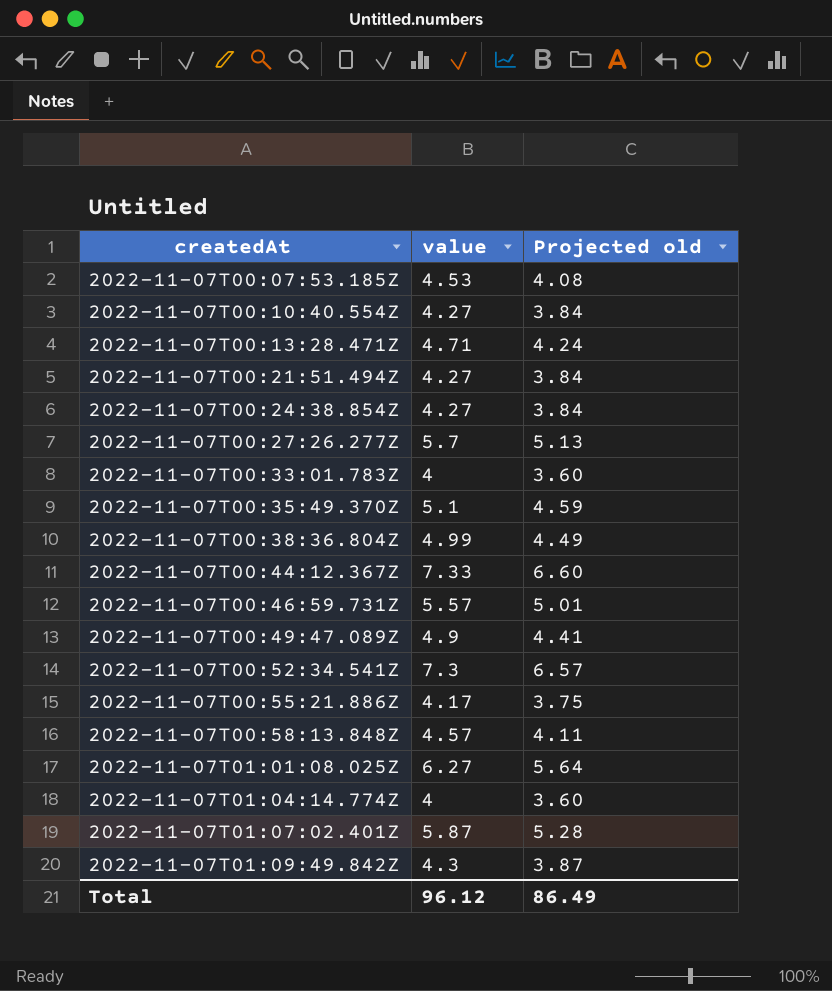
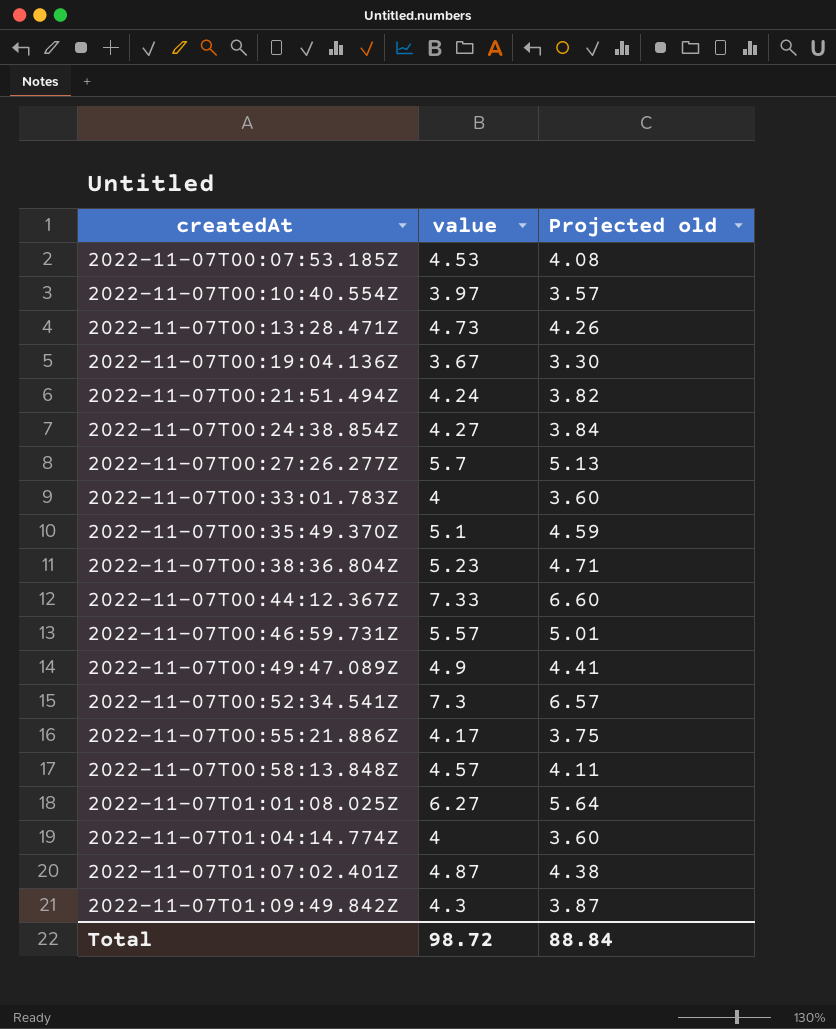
2022-11-07T00:10:40.554Z | value: 4.27 -> 3.97
2022-11-07T00:10:40.554Z | Projected old: 3.84 -> 3.57
2022-11-07T00:13:28.471Z | value: 4.71 -> 4.73
2022-11-07T00:13:28.471Z | Projected old: 4.24 -> 4.26
row 2022-11-07T00:19:04.136Z: none -> 3.67 | 3.30
2022-11-07T00:21:51.494Z | value: 4.27 -> 4.24
2022-11-07T00:21:51.494Z | Projected old: 3.84 -> 3.82
2022-11-07T00:38:36.804Z | value: 4.99 -> 5.23
2022-11-07T00:38:36.804Z | Projected old: 4.49 -> 4.71
2022-11-07T01:07:02.401Z | value: 5.87 -> 4.87
2022-11-07T01:07:02.401Z | Projected old: 5.28 -> 4.38
Total | value: 96.12 -> 98.72
Total | Projected old: 86.49 -> 88.84

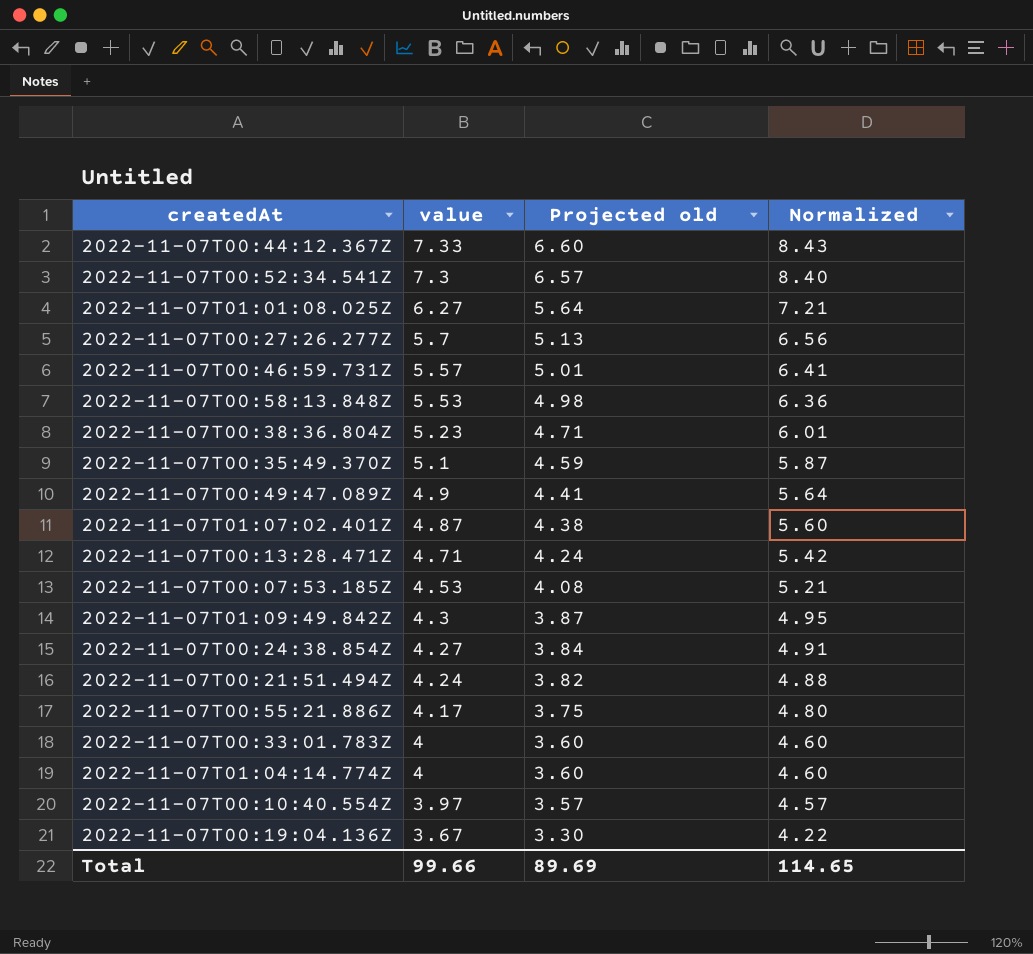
row order: createdAt ascending -> value descending
column Normalized | formula: none -> [value] * 1.15
2022-11-07T00:58:13.848Z | value: 4.57 -> 5.53
2022-11-07T00:58:13.848Z | Projected old: 4.11 -> 4.98
2022-11-07T00:13:28.471Z | value: 4.73 -> 4.71
2022-11-07T00:13:28.471Z | Projected old: 4.26 -> 4.24
Total | value: 98.72 -> 99.66
Total | Projected old: 88.84 -> 89.69

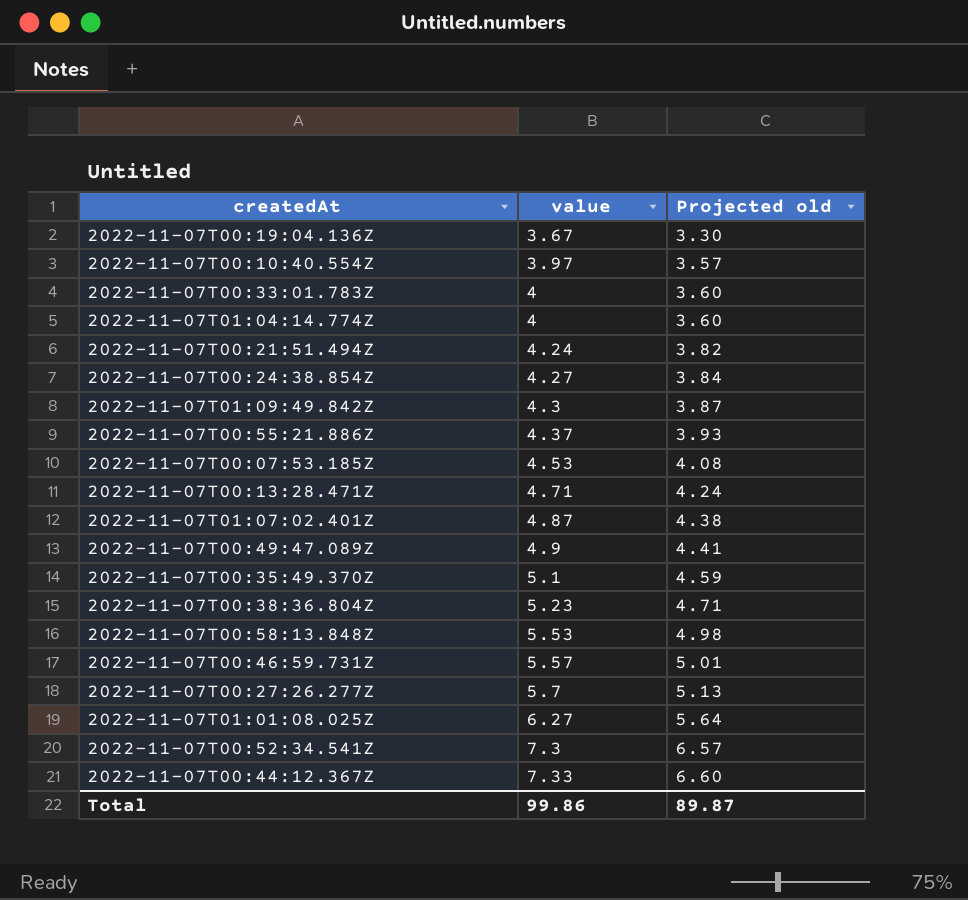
row order: value descending -> value ascending
column Normalized | formula: [value] * 1.15 -> none
2022-11-07T00:55:21.886Z | value: 4.17 -> 4.37
2022-11-07T00:55:21.886Z | Projected old: 3.75 -> 3.93
Total | value: 99.66 -> 99.86
Total | Projected old: 89.69 -> 89.87

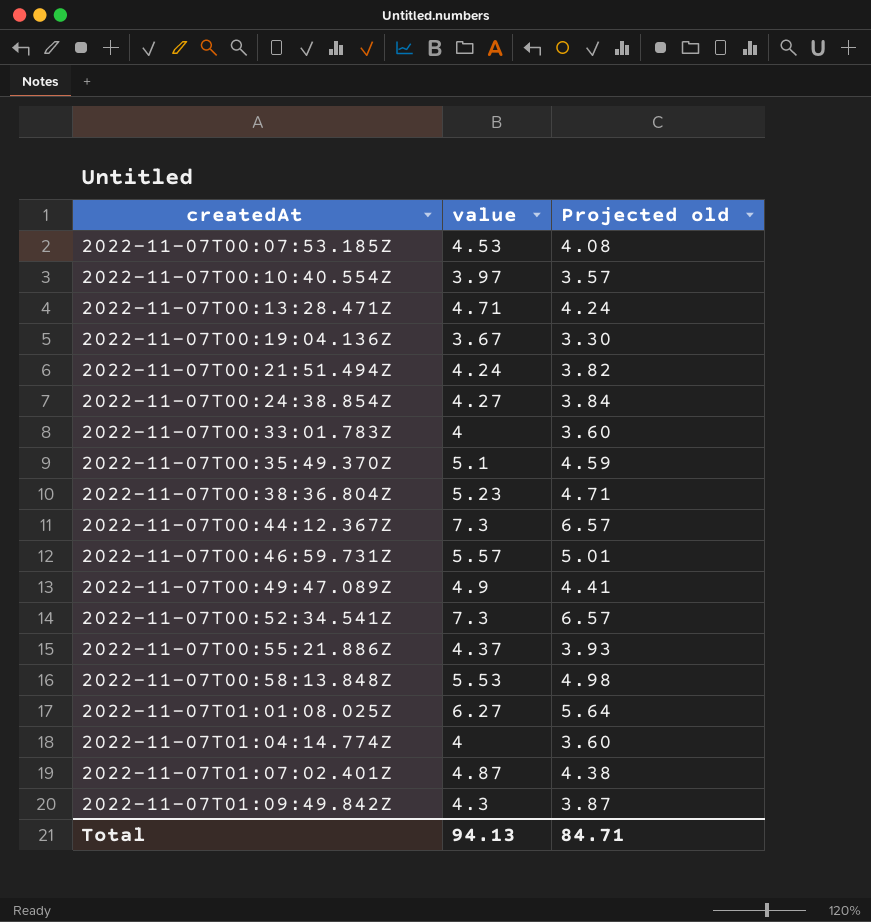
row order: value ascending -> createdAt ascending
row 2022-11-07T00:27:26.277Z: 5.7 | 5.13 -> none
2022-11-07T00:44:12.367Z | value: 7.33 -> 7.3
2022-11-07T00:44:12.367Z | Projected old: 6.60 -> 6.57
Total | value: 99.86 -> 94.13
Total | Projected old: 89.87 -> 84.71

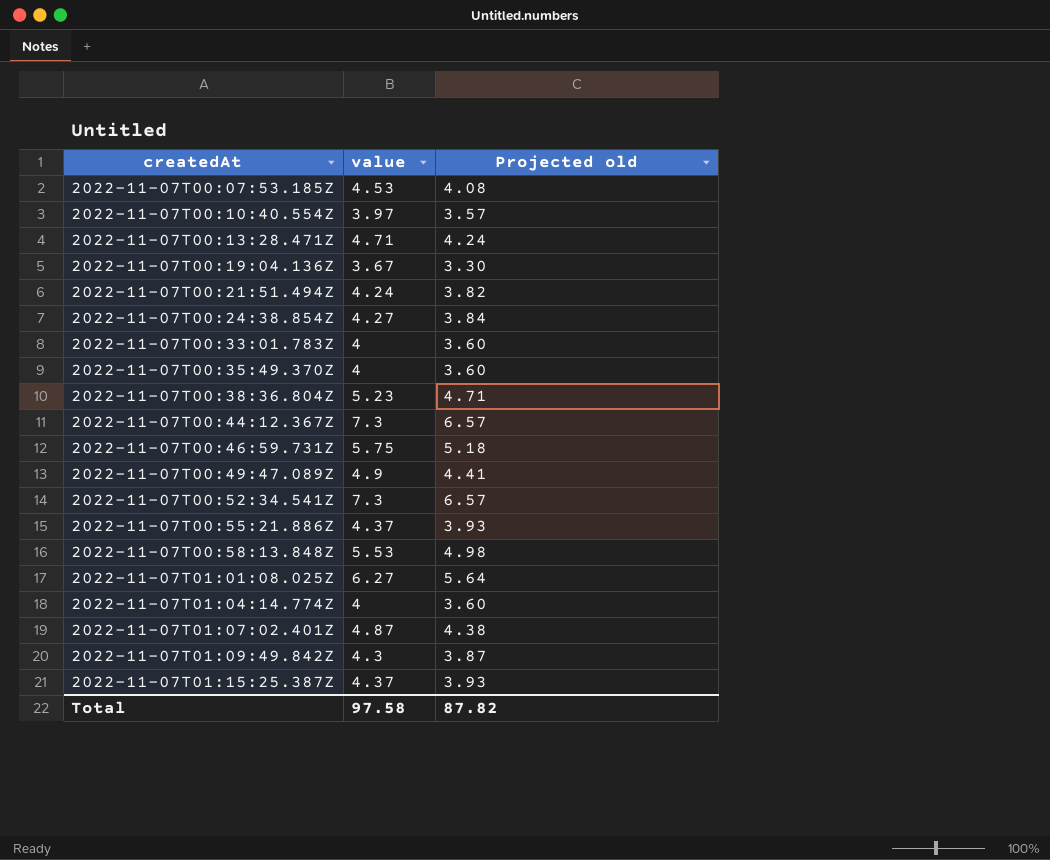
2022-11-07T00:35:49.370Z | value: 5.1 -> 4
2022-11-07T00:35:49.370Z | Projected old: 4.59 -> 3.60
2022-11-07T00:46:59.731Z | value: 5.57 -> 5.75
2022-11-07T00:46:59.731Z | Projected old: 5.01 -> 5.18
row 2022-11-07T01:15:25.387Z: none -> 4.37 | 3.93
Total | value: 94.13 -> 97.58
Total | Projected old: 84.71 -> 87.82

